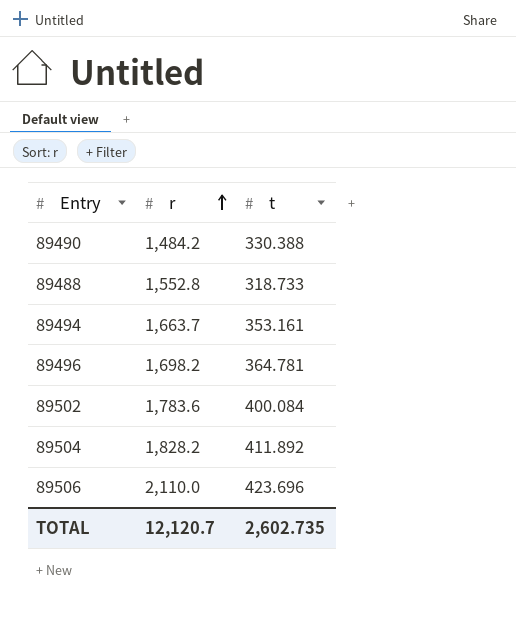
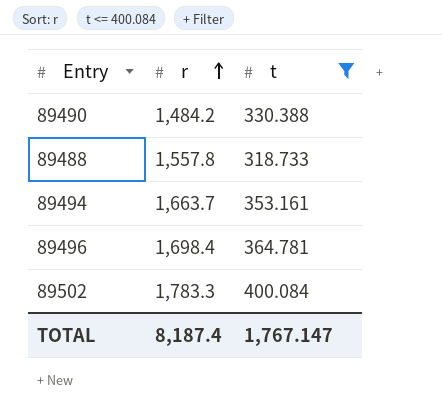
filter: none -> t <= 400.084
89488 | r: 1,552.8 -> 1,557.8
89496 | r: 1,698.2 -> 1,698.4
89502 | r: 1,783.6 -> 1,783.3
TOTAL | r: 12,120.7 -> 8,187.4
TOTAL | t: 2,602.735 -> 1,767.147

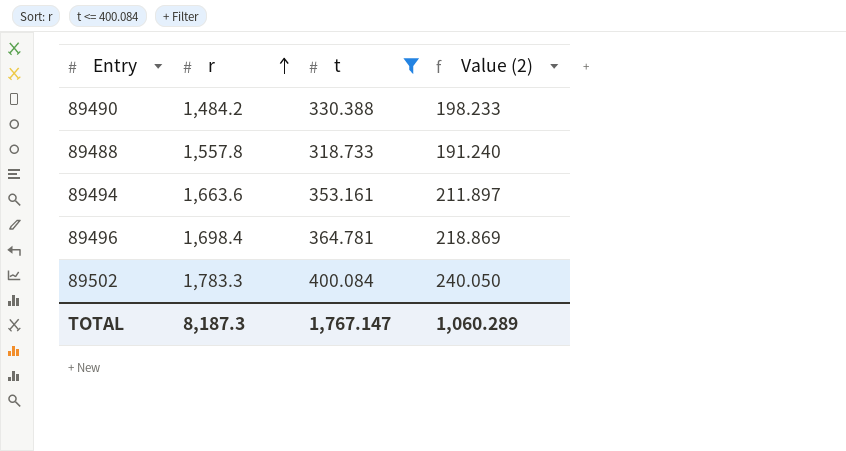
column Value (2) | formula: none -> [t] * 0.6
89494 | r: 1,663.7 -> 1,663.6
TOTAL | r: 8,187.4 -> 8,187.3

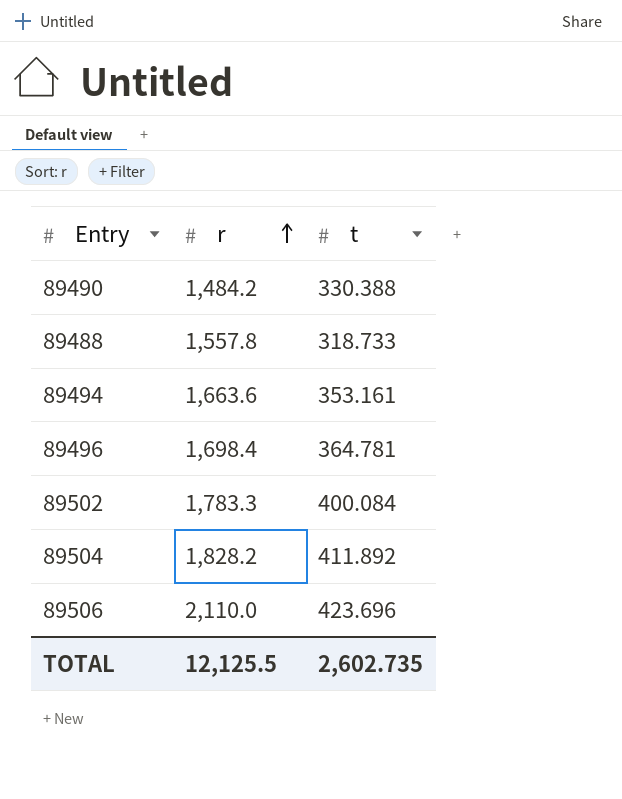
filter: t <= 400.084 -> none
column Value (2) | formula: [t] * 0.6 -> none
TOTAL | r: 8,187.3 -> 12,125.5
TOTAL | t: 1,767.147 -> 2,602.735

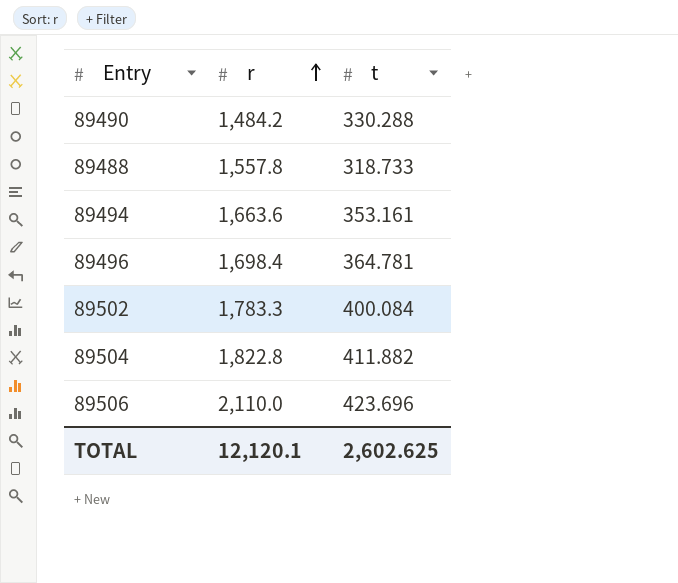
89490 | t: 330.388 -> 330.288
89504 | r: 1,828.2 -> 1,822.8
89504 | t: 411.892 -> 411.882
TOTAL | r: 12,125.5 -> 12,120.1
TOTAL | t: 2,602.735 -> 2,602.625

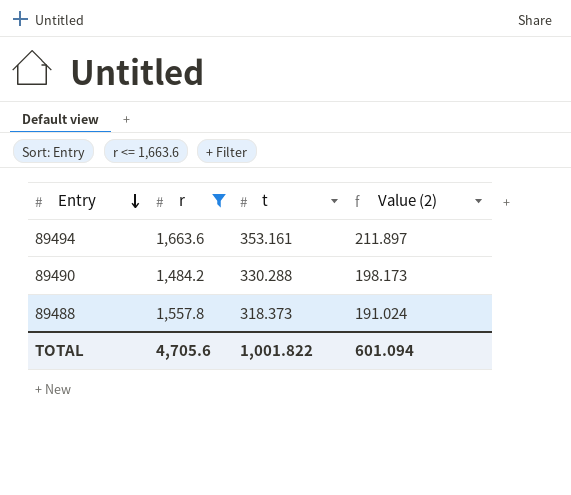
filter: none -> r <= 1,663.6
row order: r ascending -> Entry descending
column Value (2) | formula: none -> [t] * 0.6
89488 | t: 318.733 -> 318.373
TOTAL | r: 12,120.1 -> 4,705.6
TOTAL | t: 2,602.625 -> 1,001.822

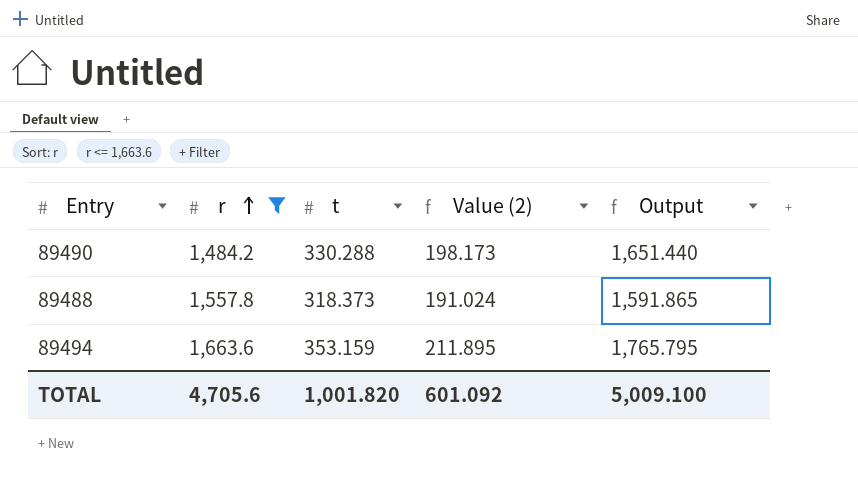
row order: Entry descending -> r ascending
column Output | formula: none -> [t] * 5
89494 | t: 353.161 -> 353.159
89494 | Value (2): 211.897 -> 211.895
TOTAL | t: 1,001.822 -> 1,001.820
TOTAL | Value (2): 601.094 -> 601.092

